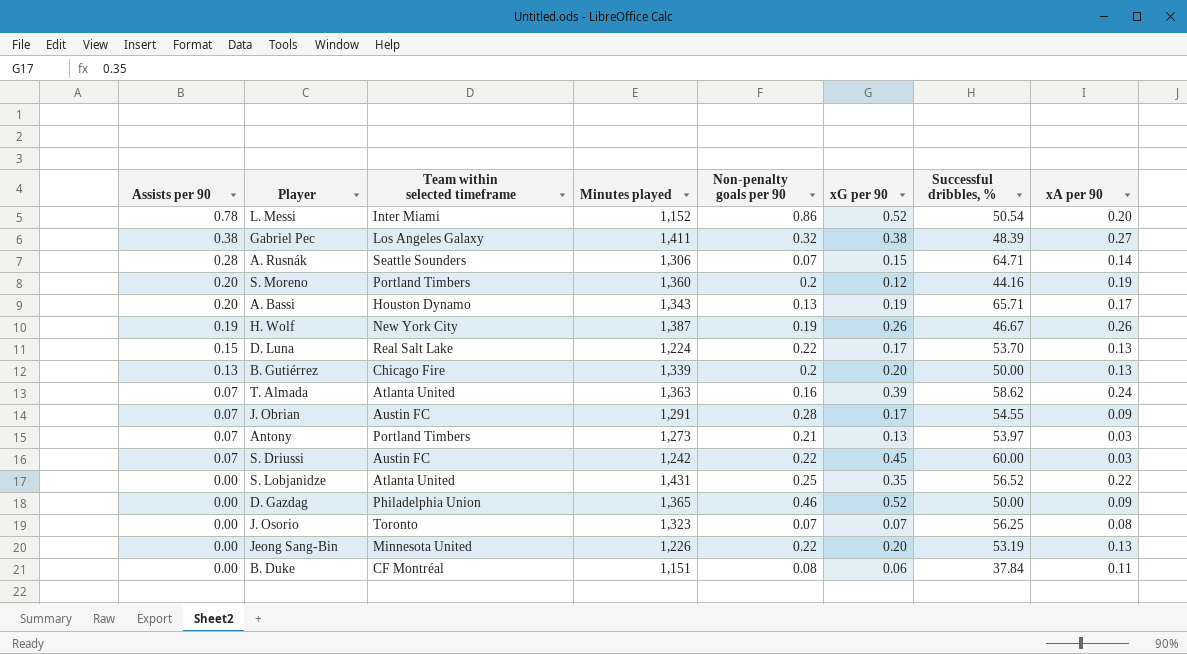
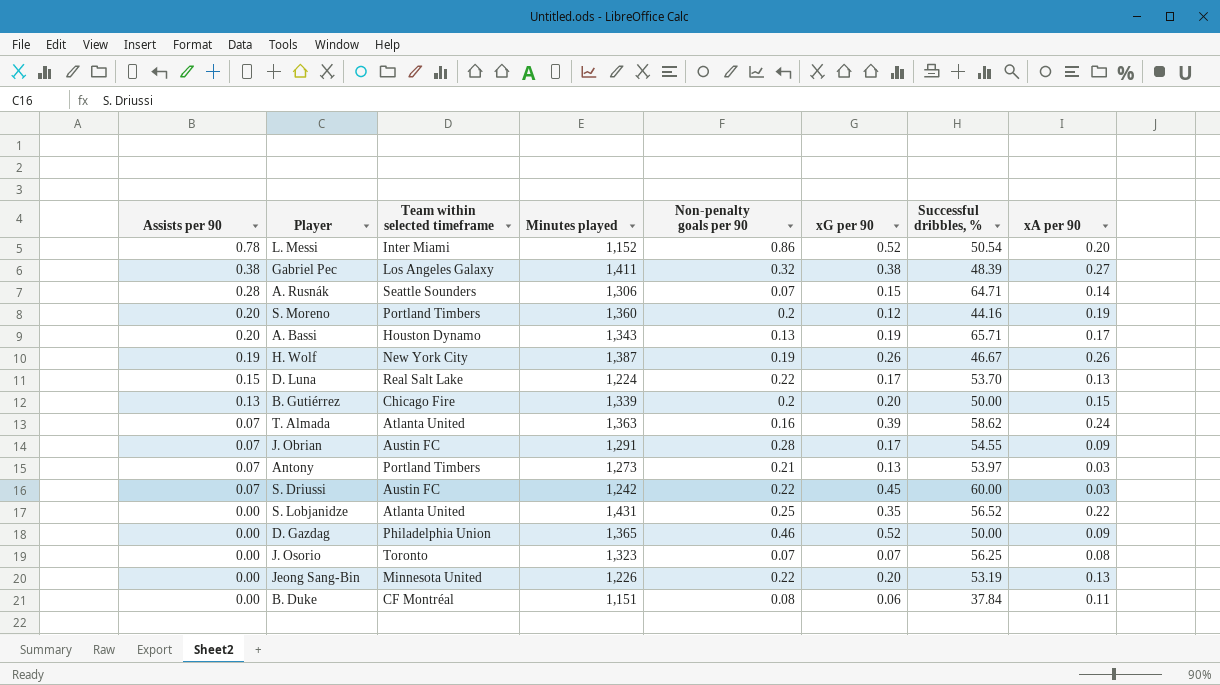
B. Gutiérrez | xA per 90: 0.13 -> 0.15

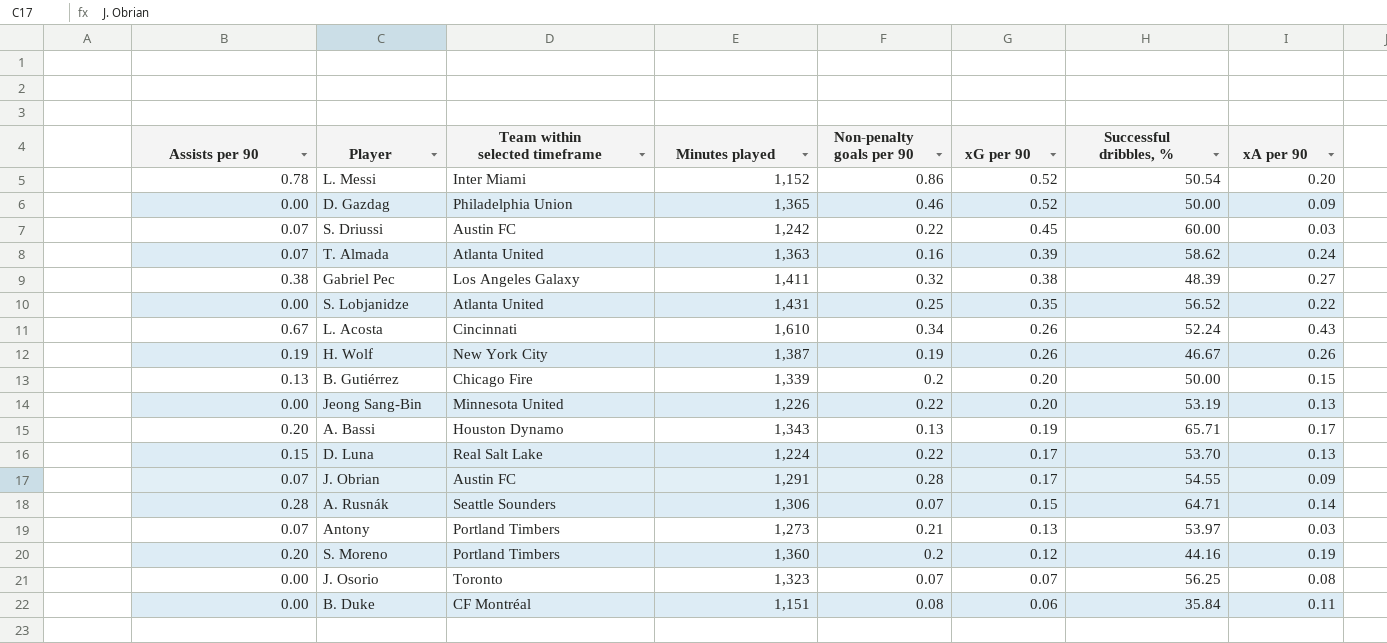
row order: Assists per 90 descending -> xG per 90 descending
row L. Acosta: none -> 0.67 | Cincinnati | 1,610 | 0.34 | 0.26 | 52.24 | 0.43
B. Duke | Successful dribbles, %: 37.84 -> 35.84

